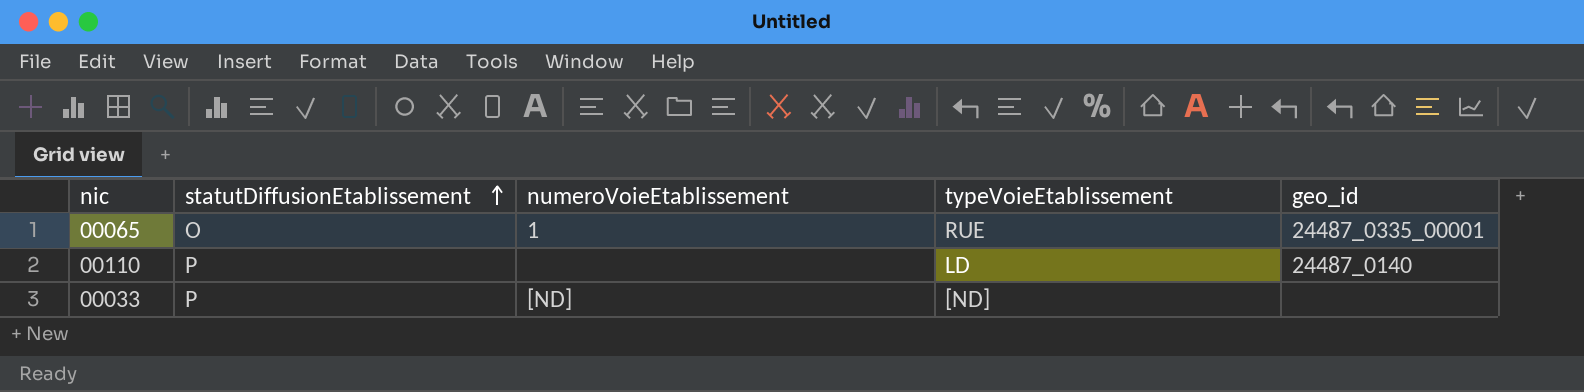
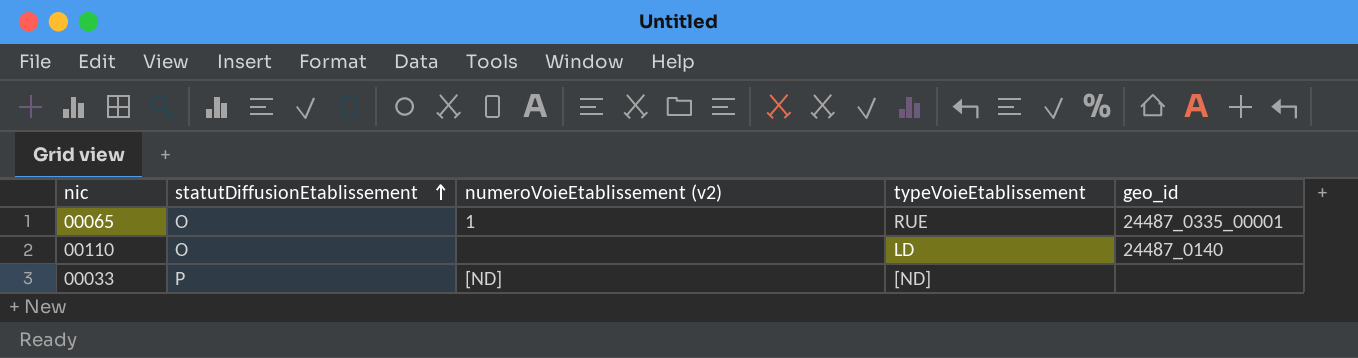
column name: numeroVoieEtablissement -> numeroVoieEtablissement (v2)
00110 | statutDiffusionEtablissement: P -> O

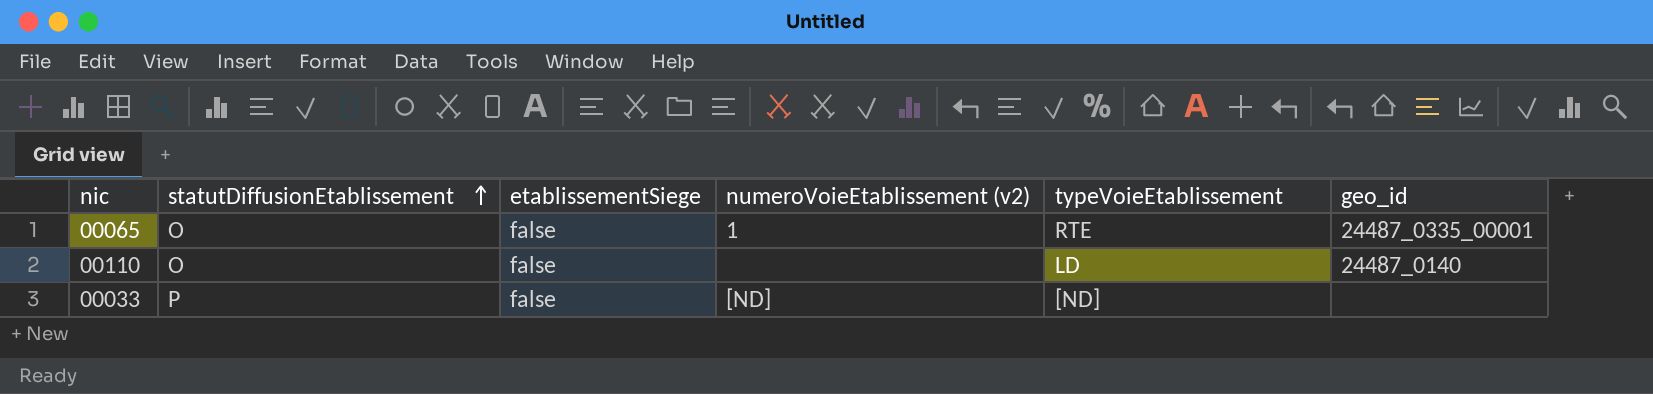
column etablissementSiege | position: none -> 3
00065 | typeVoieEtablissement: RUE -> RTE

